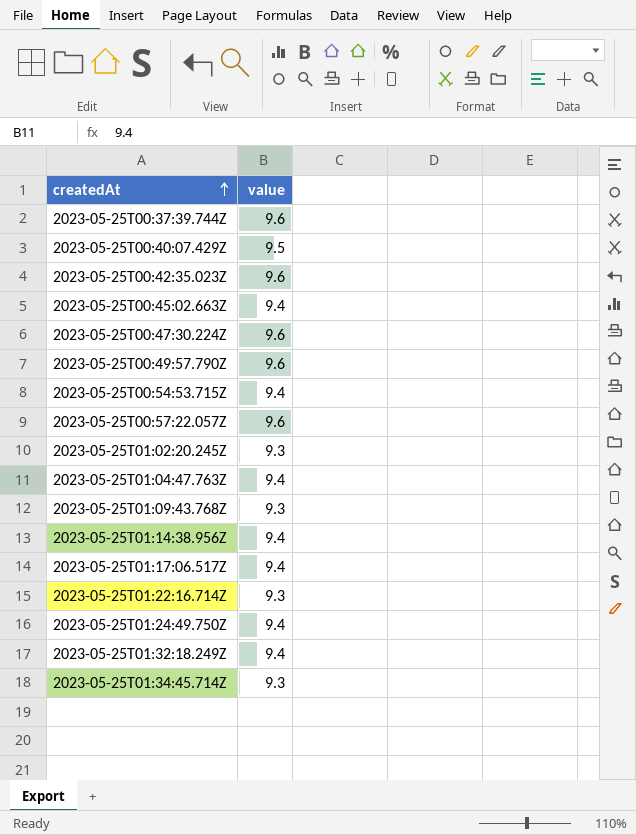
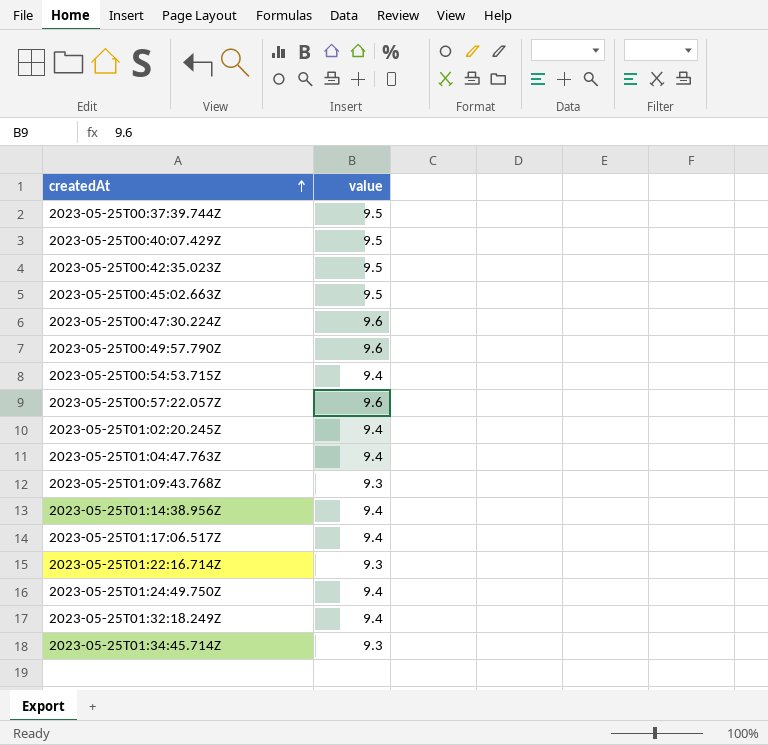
2023-05-25T00:37:39.744Z | value: 9.6 -> 9.5
2023-05-25T00:42:35.023Z | value: 9.6 -> 9.5
2023-05-25T00:45:02.663Z | value: 9.4 -> 9.5
2023-05-25T01:02:20.245Z | value: 9.3 -> 9.4

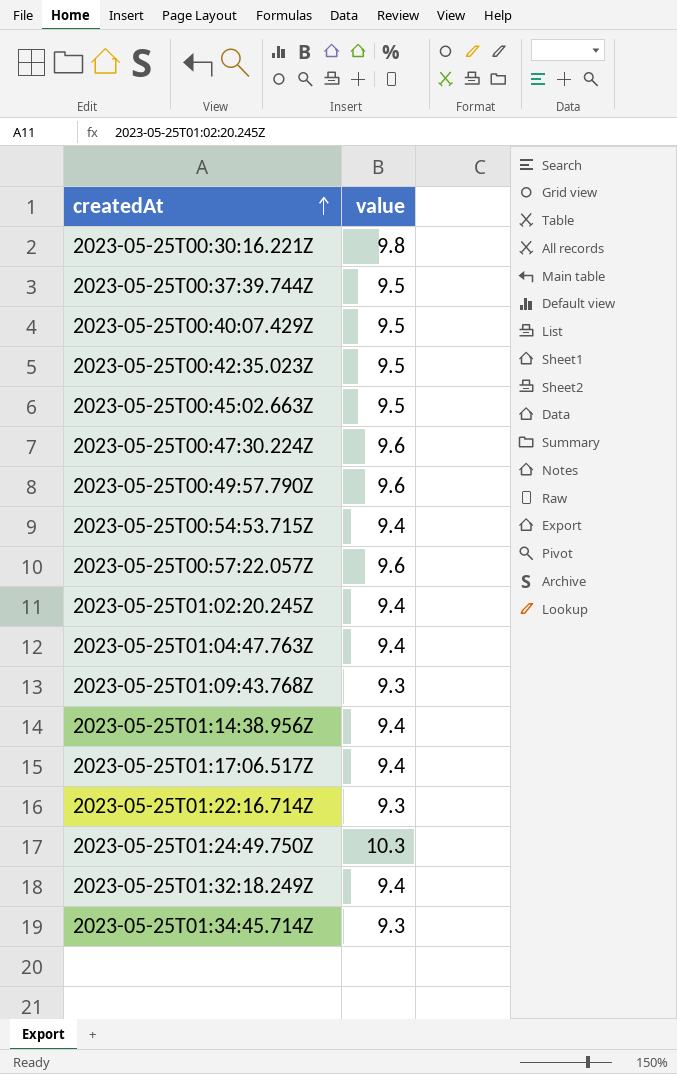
row 2023-05-25T00:30:16.221Z: none -> 9.8
2023-05-25T01:24:49.750Z | value: 9.4 -> 10.3

